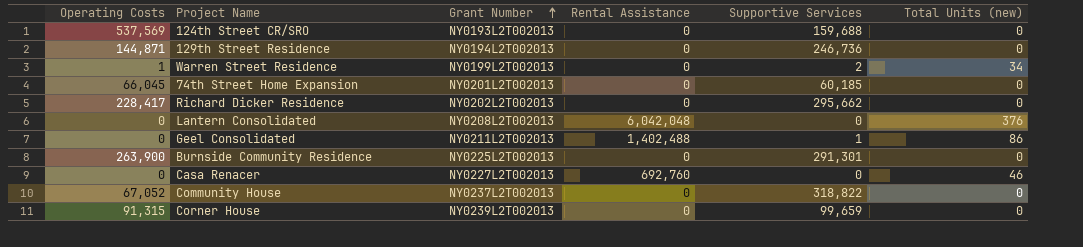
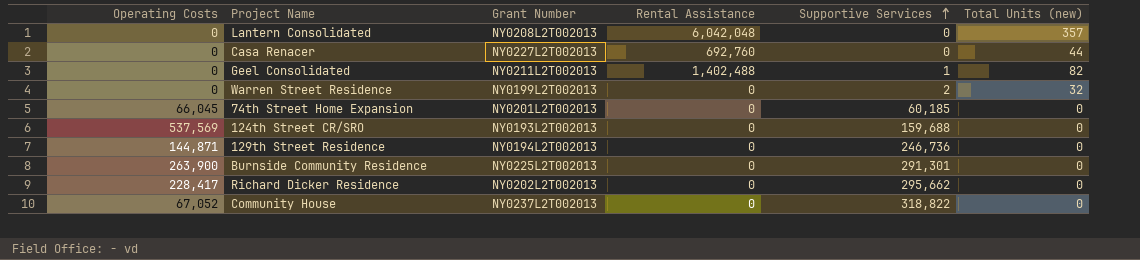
row order: Grant Number ascending -> Supportive Services ascending
row Corner House: 91,315 | NY0239L2T002013 | 0 | 99,659 | 0 -> none
Lantern Consolidated | Total Units (new): 376 -> 357
Casa Renacer | Total Units (new): 46 -> 44
Geel Consolidated | Total Units (new): 86 -> 82
Warren Street Residence | Operating Costs: 1 -> 0
Warren Street Residence | Total Units (new): 34 -> 32

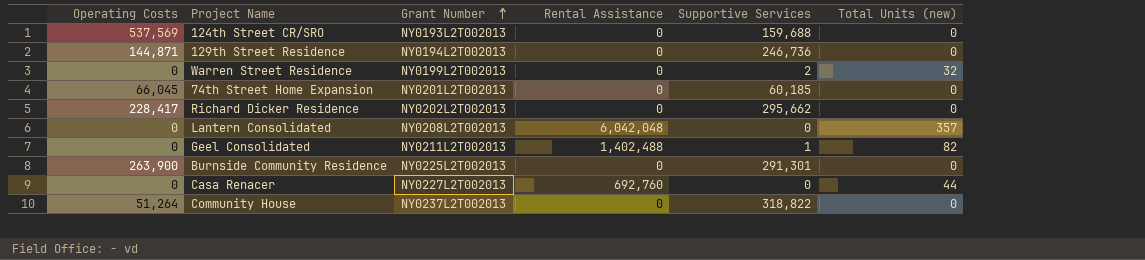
row order: Supportive Services ascending -> Grant Number ascending
Community House | Operating Costs: 67,052 -> 51,264

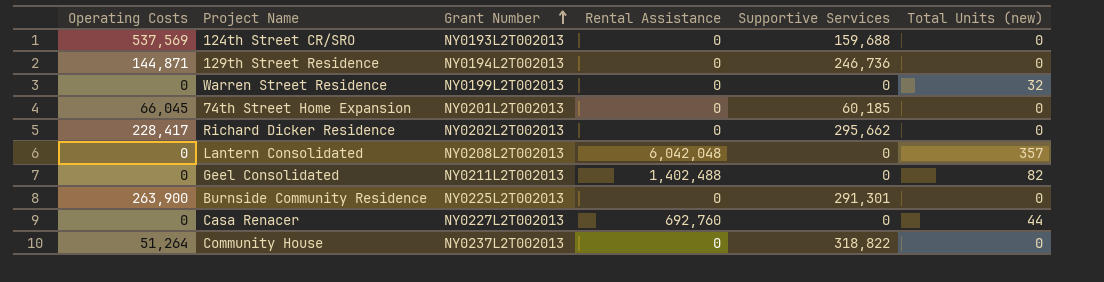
Warren Street Residence | Supportive Services: 2 -> 0
Geel Consolidated | Supportive Services: 1 -> 0

